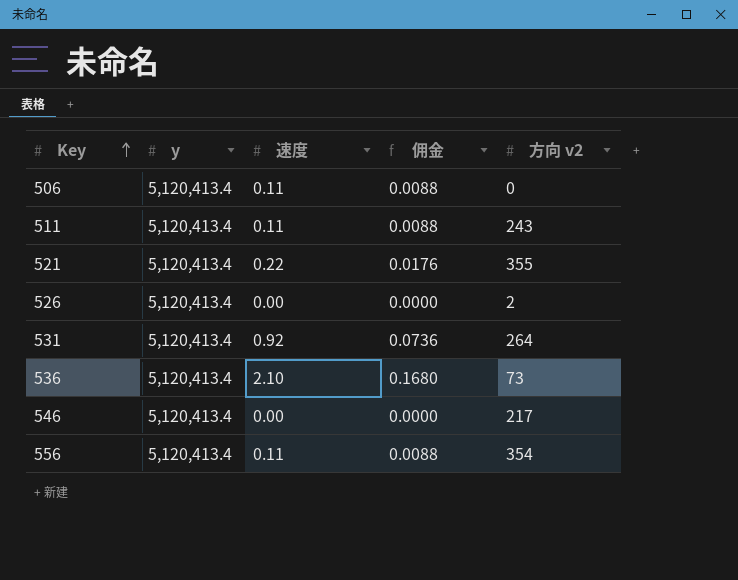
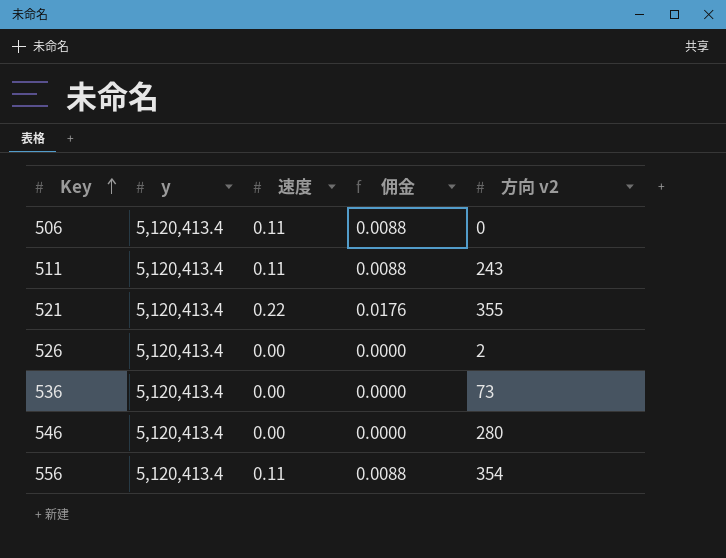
row 531: 5,120,413.4 | 0.92 | 0.0736 | 264 -> none
536 | 速度: 2.10 -> 0.00
536 | 佣金: 0.1680 -> 0.0000
546 | 方向 v2: 217 -> 280

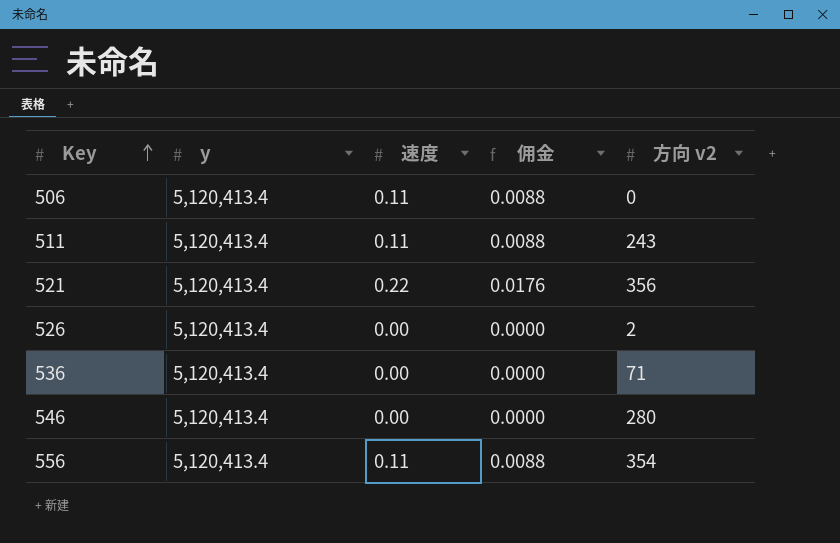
521 | 方向 v2: 355 -> 356
536 | 方向 v2: 73 -> 71

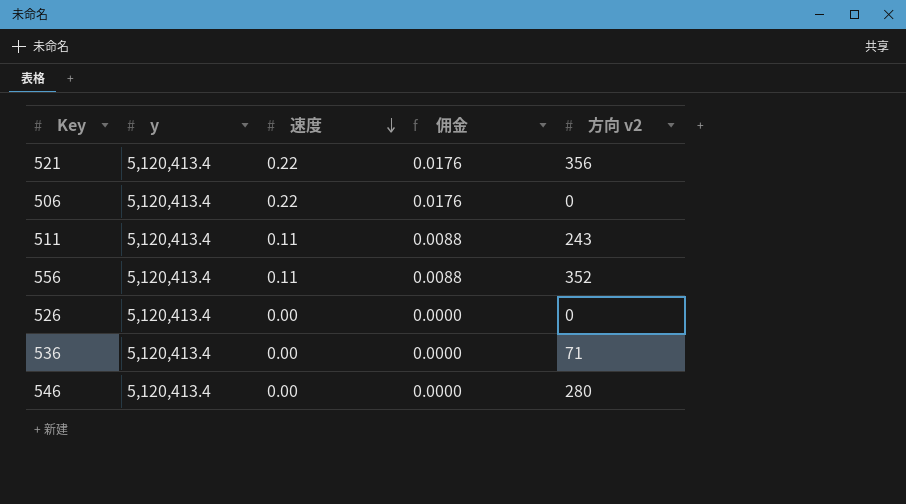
row order: Key ascending -> 速度 descending
506 | 速度: 0.11 -> 0.22
506 | 佣金: 0.0088 -> 0.0176
556 | 方向 v2: 354 -> 352
526 | 方向 v2: 2 -> 0

